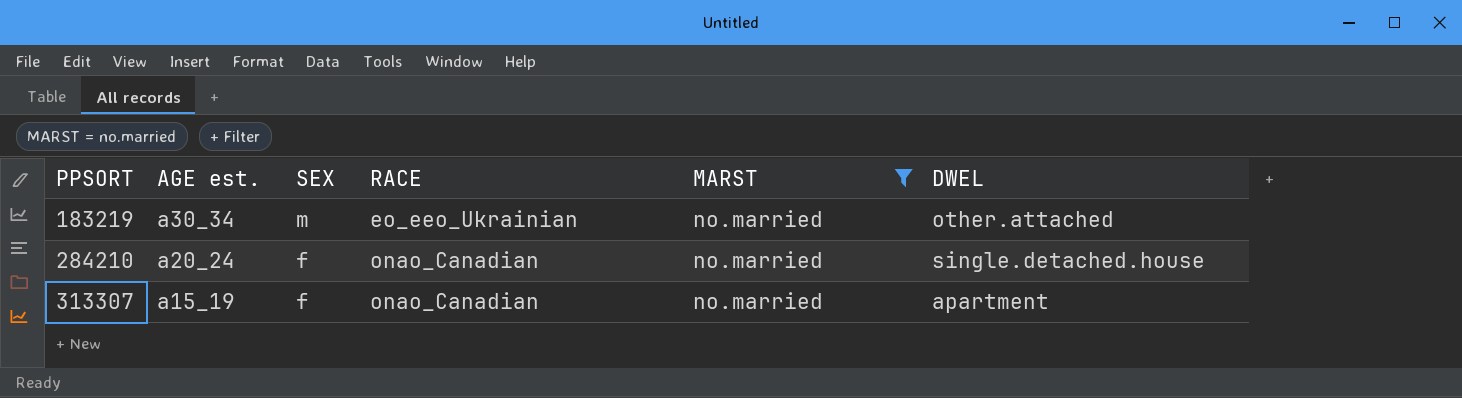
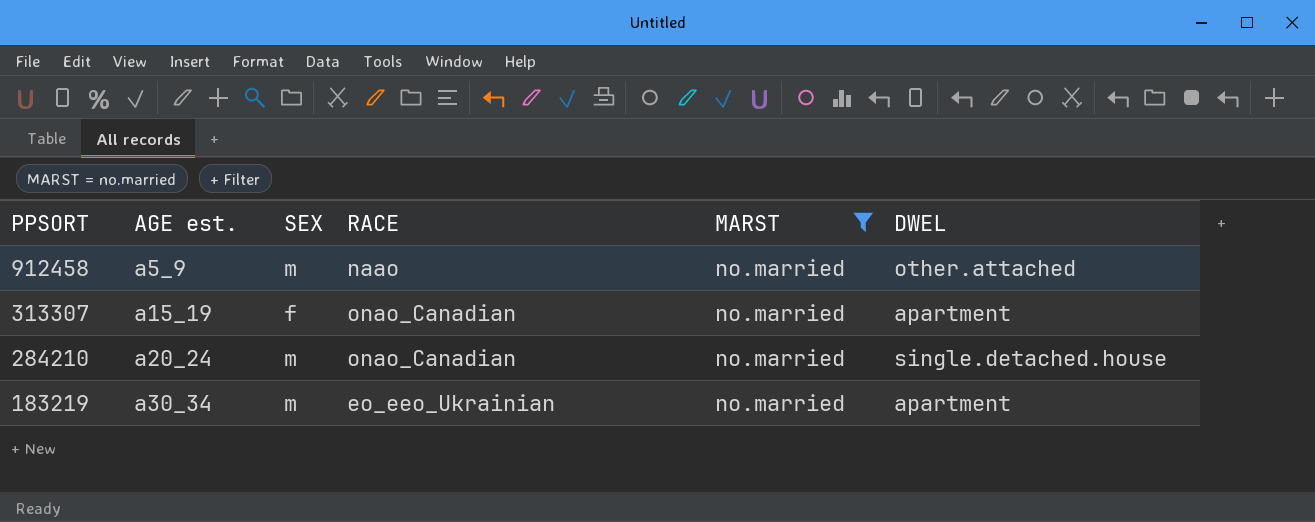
row order: PPSORT ascending -> PPSORT descending
row 912458: none -> a5_9 | m | naao | no.married | other.attached
284210 | SEX: f -> m
183219 | DWEL: other.attached -> apartment

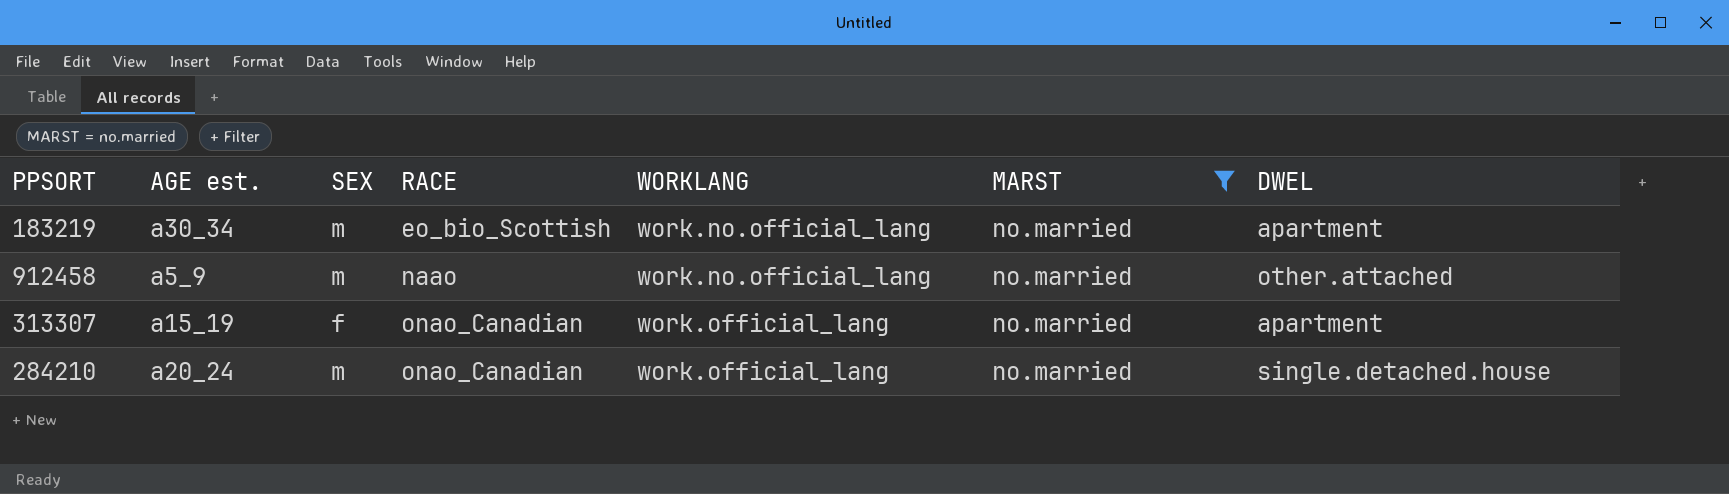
row order: PPSORT descending -> RACE ascending
column WORKLANG | position: none -> 5
183219 | RACE: eo_eeo_Ukrainian -> eo_bio_Scottish

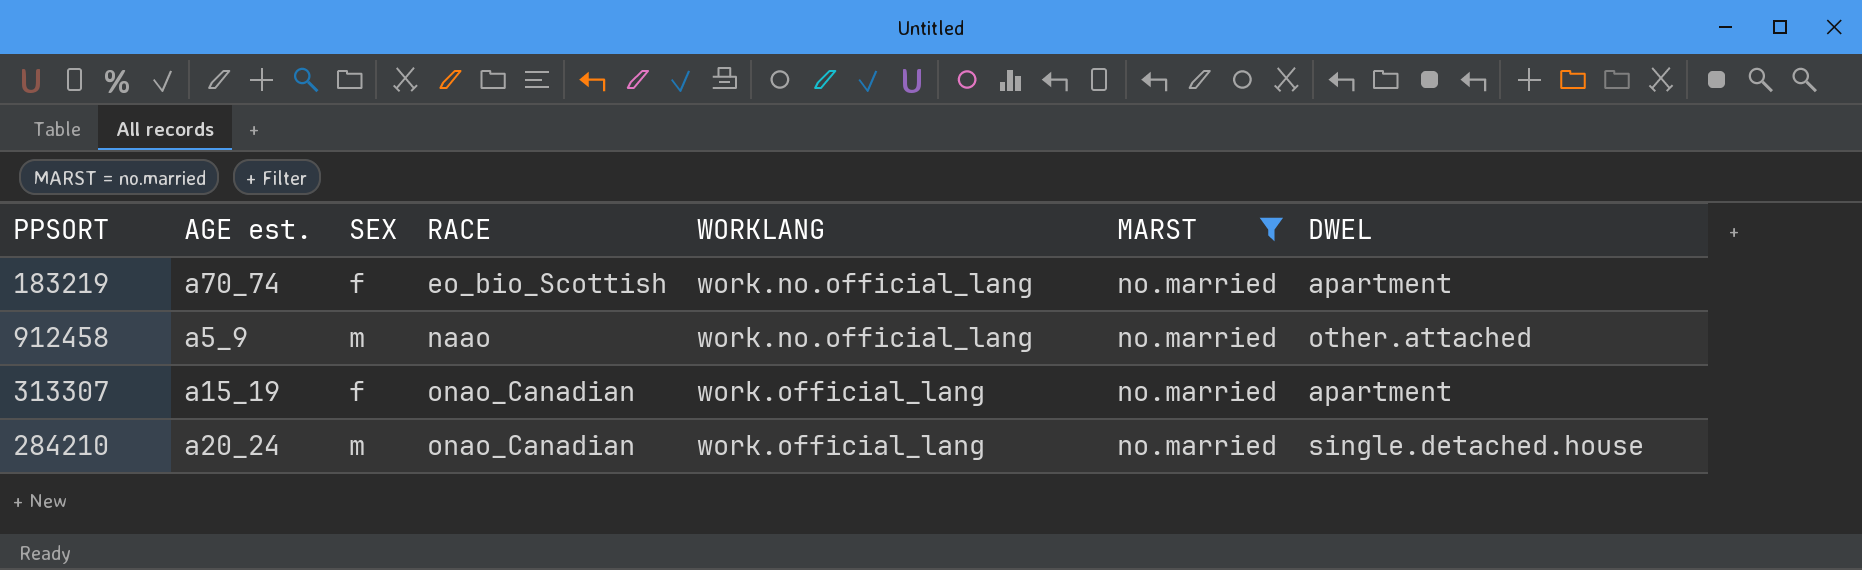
183219 | AGE est.: a30_34 -> a70_74
183219 | SEX: m -> f

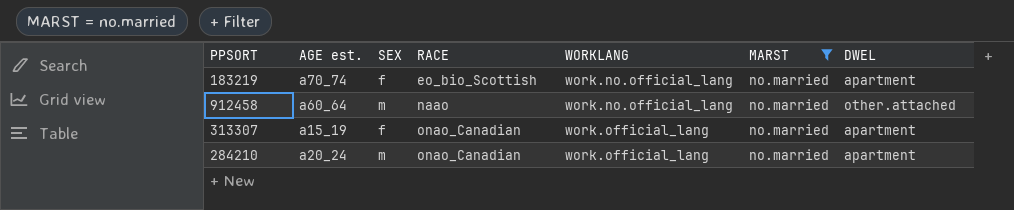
912458 | AGE est.: a5_9 -> a60_64
284210 | DWEL: single.detached.house -> apartment

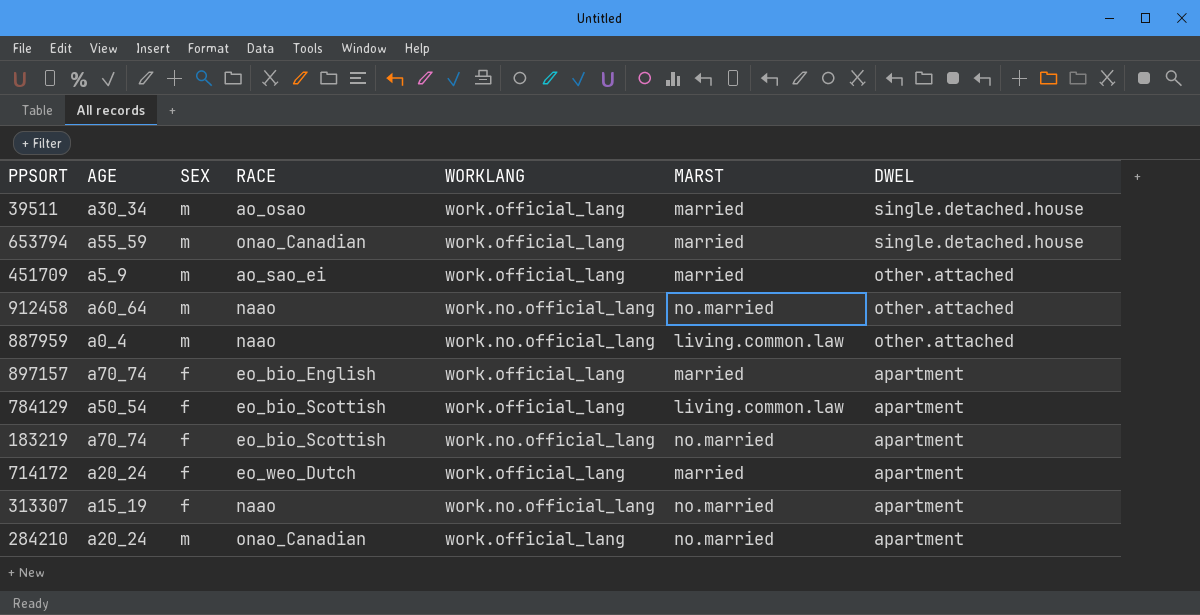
filter: MARST = no.married -> none
row order: RACE ascending -> DWEL descending
column name: AGE est. -> AGE
313307 | RACE: onao_Canadian -> naao
313307 | WORKLANG: work.official_lang -> work.no.official_lang

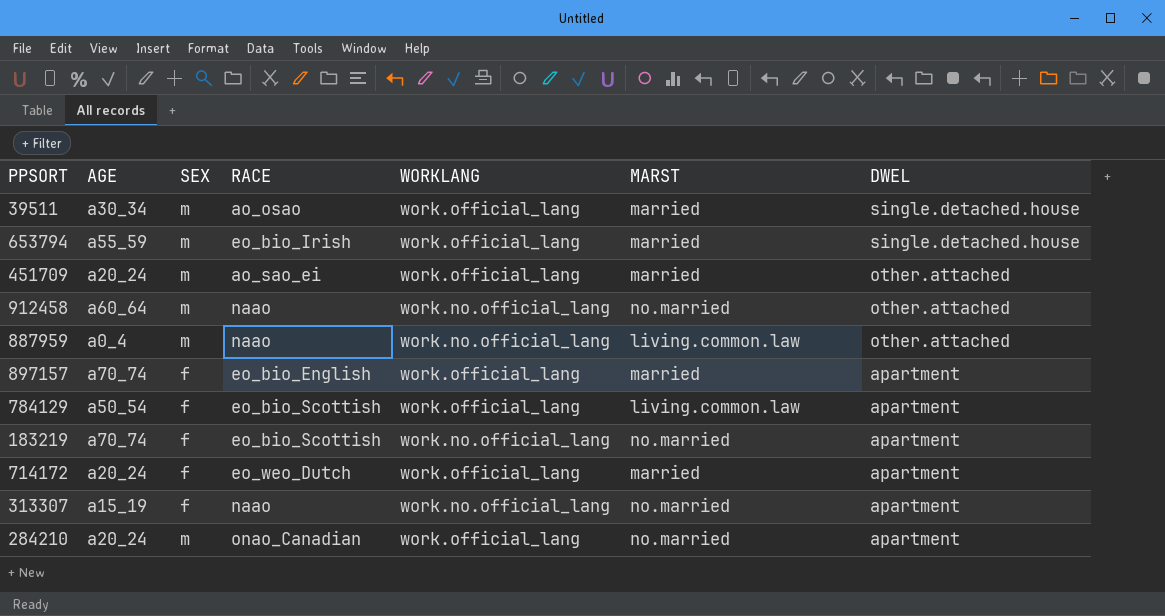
653794 | RACE: onao_Canadian -> eo_bio_Irish
451709 | AGE: a5_9 -> a20_24

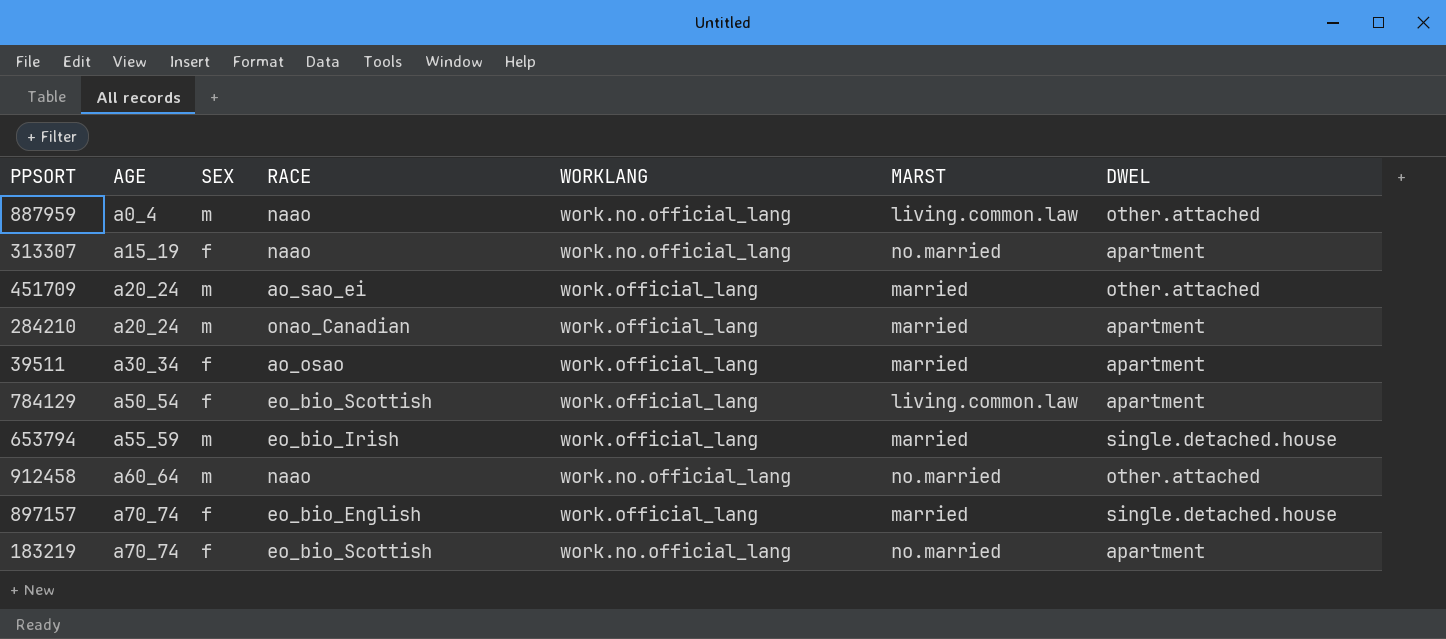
row order: DWEL descending -> AGE ascending
row 714172: a20_24 | f | eo_weo_Dutch | work.official_lang | married | apartment -> none
284210 | MARST: no.married -> married
39511 | SEX: m -> f
39511 | DWEL: single.detached.house -> apartment
897157 | DWEL: apartment -> single.detached.house

